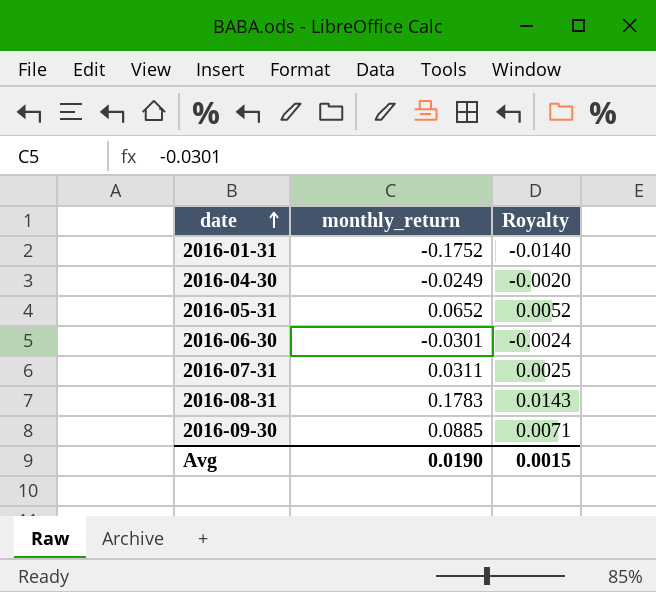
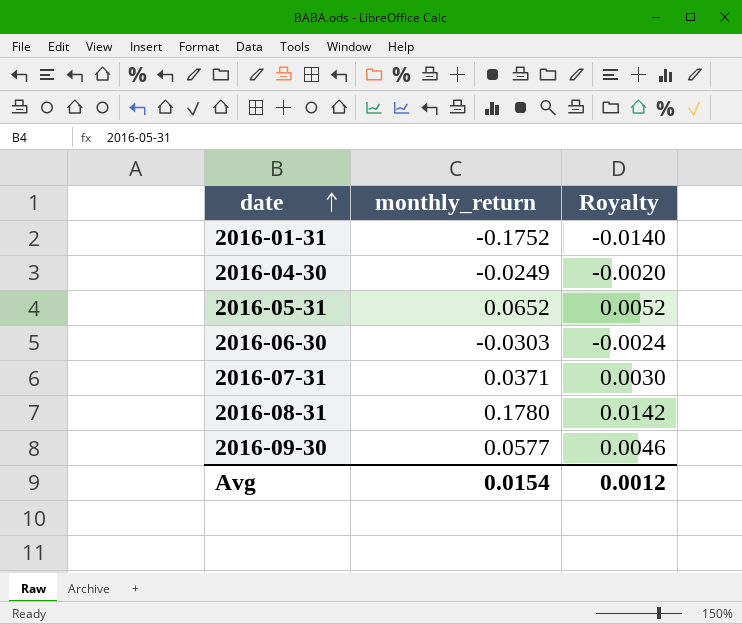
2016-06-30 | monthly_return: -0.0301 -> -0.0303
2016-07-31 | monthly_return: 0.0311 -> 0.0371
2016-07-31 | Royalty: 0.0025 -> 0.0030
2016-08-31 | monthly_return: 0.1783 -> 0.1780
2016-08-31 | Royalty: 0.0143 -> 0.0142
2016-09-30 | monthly_return: 0.0885 -> 0.0577
2016-09-30 | Royalty: 0.0071 -> 0.0046
Avg | monthly_return: 0.0190 -> 0.0154
Avg | Royalty: 0.0015 -> 0.0012

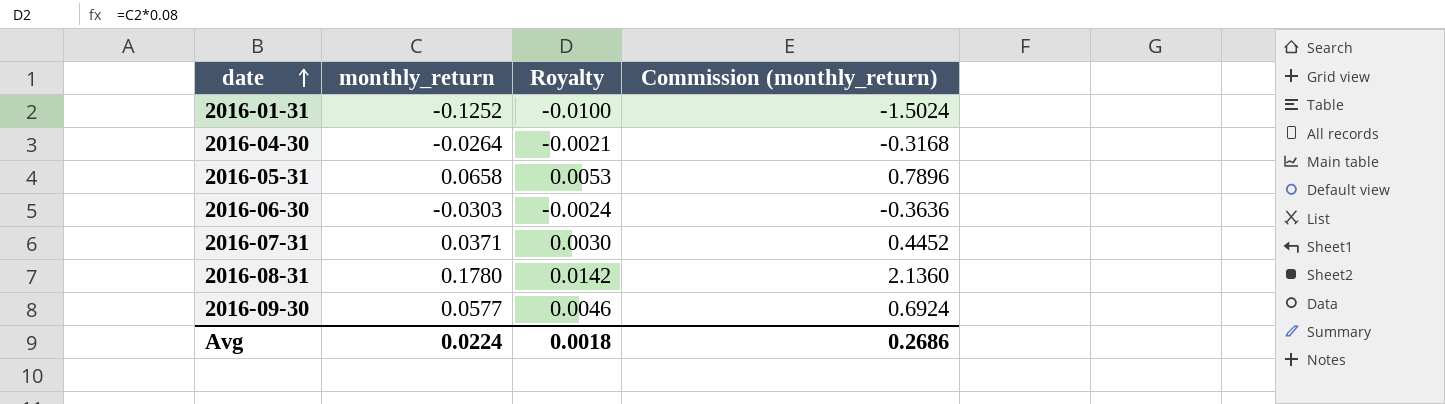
column Commission (monthly_return) | formula: none -> [monthly_return] * 12
2016-01-31 | monthly_return: -0.1752 -> -0.1252
2016-01-31 | Royalty: -0.0140 -> -0.0100
2016-04-30 | monthly_return: -0.0249 -> -0.0264
2016-04-30 | Royalty: -0.0020 -> -0.0021
2016-05-31 | monthly_return: 0.0652 -> 0.0658
2016-05-31 | Royalty: 0.0052 -> 0.0053
Avg | monthly_return: 0.0154 -> 0.0224
Avg | Royalty: 0.0012 -> 0.0018

